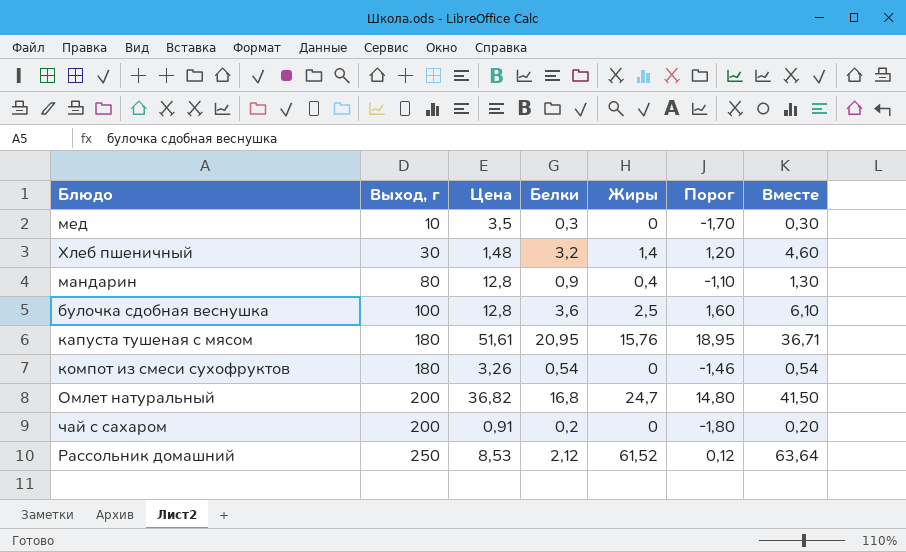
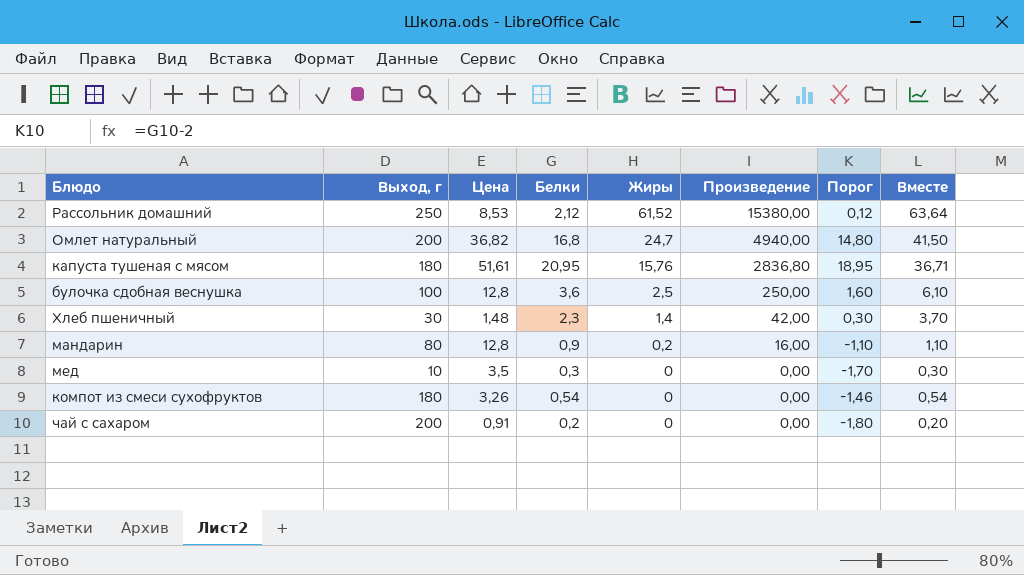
row order: Выход, г ascending -> Жиры descending
column Произведение | formula: none -> [Выход, г] * [Жиры]
Хлеб пшеничный | Белки: 3,2 -> 2,3
Хлеб пшеничный | Порог: 1,20 -> 0,30
Хлеб пшеничный | Вместе: 4,60 -> 3,70
мандарин | Жиры: 0,4 -> 0,2
мандарин | Вместе: 1,30 -> 1,10

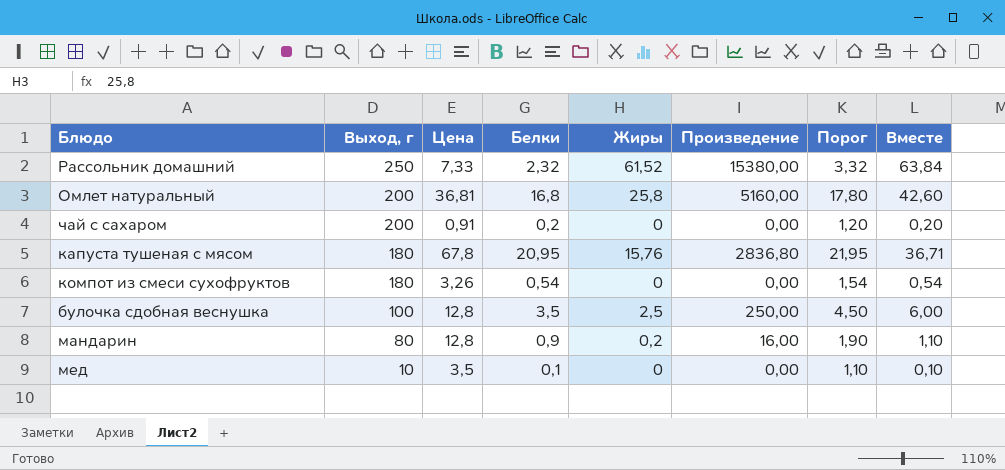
row order: Жиры descending -> Выход, г descending
column Порог | formula: [Белки] - 2 -> [Белки] + 1
row Хлеб пшеничный: 30 | 1,48 | 2,3 | 1,4 | 42,00 | 0,30 | 3,70 -> none
Рассольник домашний | Цена: 8,53 -> 7,33
Рассольник домашний | Белки: 2,12 -> 2,32
Рассольник домашний | Вместе: 63,64 -> 63,84
Омлет натуральный | Цена: 36,82 -> 36,81
Омлет натуральный | Жиры: 24,7 -> 25,8
Омлет натуральный | Произведение: 4940,00 -> 5160,00
Омлет натуральный | Вместе: 41,50 -> 42,60
капуста тушеная с мясом | Цена: 51,61 -> 67,8
булочка сдобная веснушка | Белки: 3,6 -> 3,5
булочка сдобная веснушка | Вместе: 6,10 -> 6,00
мед | Белки: 0,3 -> 0,1
мед | Вместе: 0,30 -> 0,10

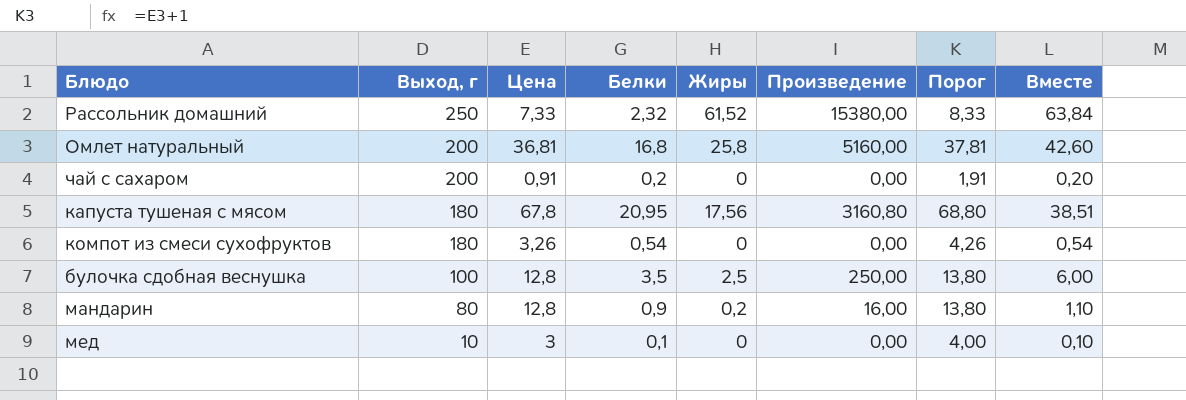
column Порог | formula: [Белки] + 1 -> [Цена] + 1
капуста тушеная с мясом | Жиры: 15,76 -> 17,56
капуста тушеная с мясом | Произведение: 2836,80 -> 3160,80
капуста тушеная с мясом | Вместе: 36,71 -> 38,51
мед | Цена: 3,5 -> 3

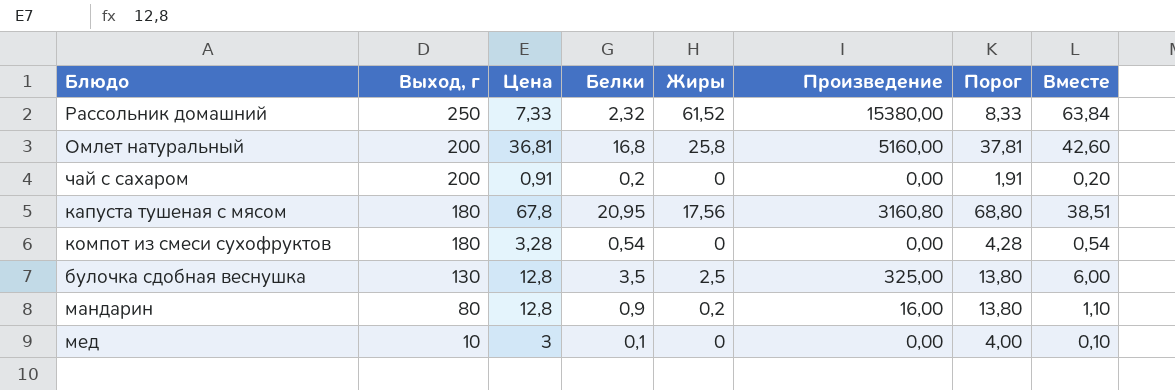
компот из смеси сухофруктов | Цена: 3,26 -> 3,28
компот из смеси сухофруктов | Порог: 4,26 -> 4,28
булочка сдобная веснушка | Выход, г: 100 -> 130
булочка сдобная веснушка | Произведение: 250,00 -> 325,00

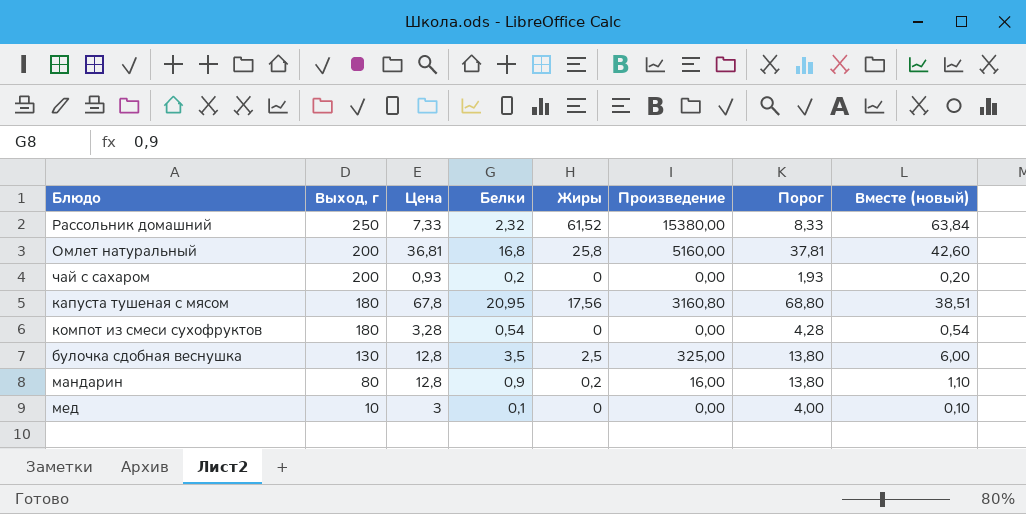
column name: Вместе -> Вместе (новый)
чай с сахаром | Цена: 0,91 -> 0,93
чай с сахаром | Порог: 1,91 -> 1,93

